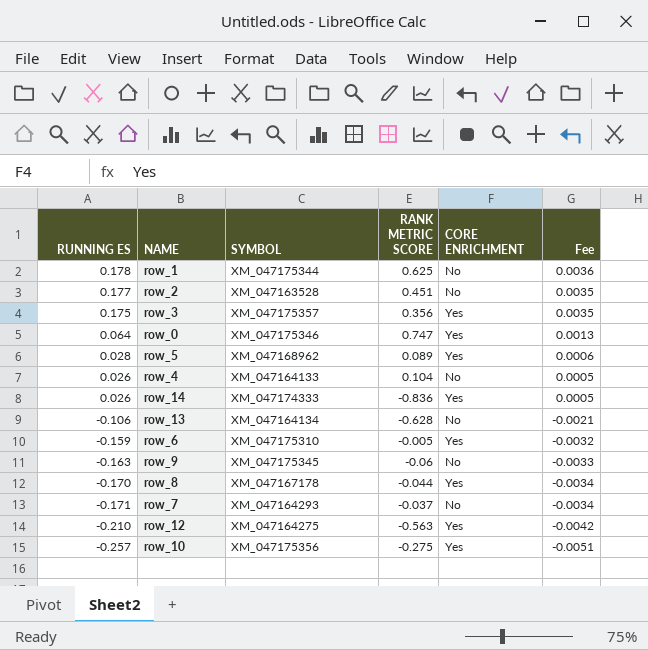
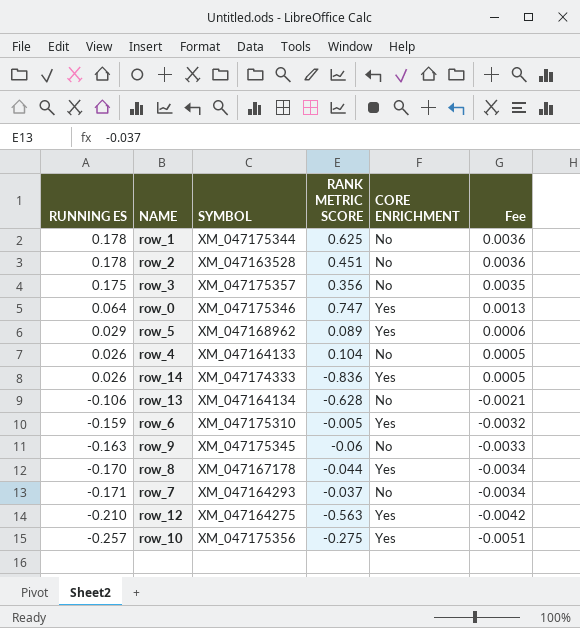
row_2 | RUNNING ES: 0.177 -> 0.178
row_2 | Fee: 0.0035 -> 0.0036
row_3 | CORE ENRICHMENT: Yes -> No
row_5 | RUNNING ES: 0.028 -> 0.029

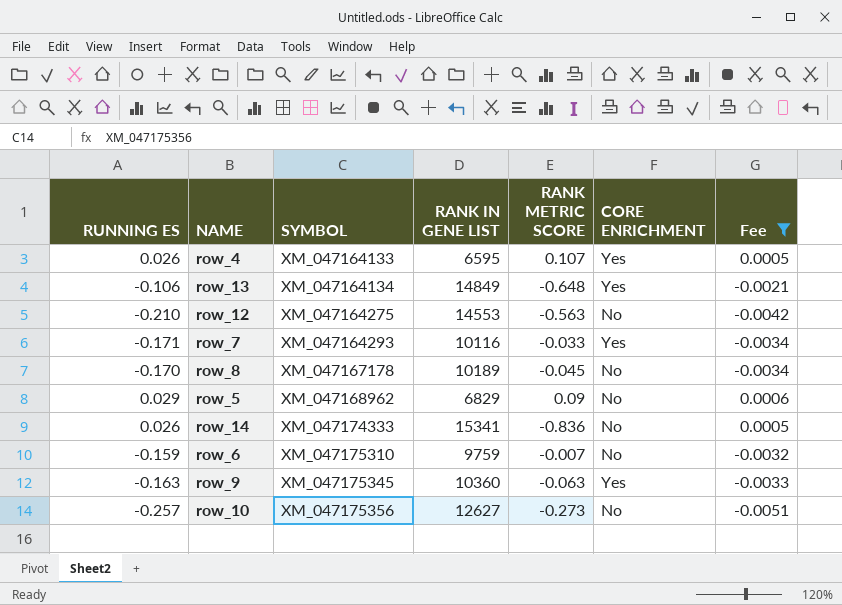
filter: none -> Fee <= 0.0006
row order: RUNNING ES descending -> SYMBOL ascending
column RANK IN GENE LIST | position: none -> 4
row_4 | RANK METRIC SCORE: 0.104 -> 0.107
row_4 | CORE ENRICHMENT: No -> Yes
row_13 | RANK METRIC SCORE: -0.628 -> -0.648
row_13 | CORE ENRICHMENT: No -> Yes
row_12 | CORE ENRICHMENT: Yes -> No
row_7 | RANK METRIC SCORE: -0.037 -> -0.033
row_7 | CORE ENRICHMENT: No -> Yes
row_8 | RANK METRIC SCORE: -0.044 -> -0.045
row_8 | CORE ENRICHMENT: Yes -> No
row_5 | RANK METRIC SCORE: 0.089 -> 0.09
row_5 | CORE ENRICHMENT: Yes -> No
row_14 | CORE ENRICHMENT: Yes -> No
row_6 | RANK METRIC SCORE: -0.005 -> -0.007
row_6 | CORE ENRICHMENT: Yes -> No
row_9 | RANK METRIC SCORE: -0.06 -> -0.063
row_9 | CORE ENRICHMENT: No -> Yes
row_10 | RANK METRIC SCORE: -0.275 -> -0.273
row_10 | CORE ENRICHMENT: Yes -> No

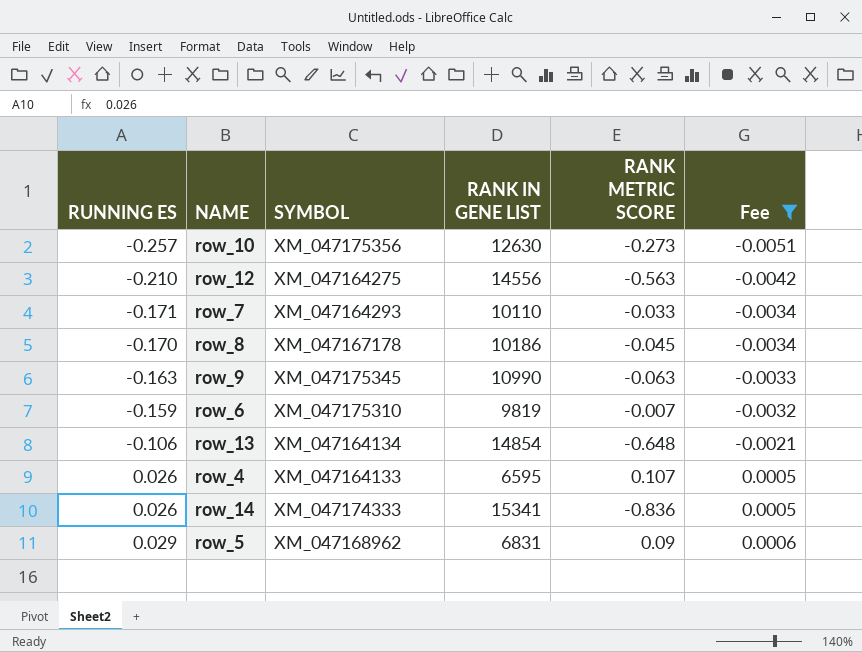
row order: SYMBOL ascending -> RUNNING ES ascending
column CORE ENRICHMENT | position: 6 -> none
row_10 | RANK IN GENE LIST: 12627 -> 12630
row_12 | RANK IN GENE LIST: 14553 -> 14556
row_7 | RANK IN GENE LIST: 10116 -> 10110
row_8 | RANK IN GENE LIST: 10189 -> 10186
row_9 | RANK IN GENE LIST: 10360 -> 10990
row_6 | RANK IN GENE LIST: 9759 -> 9819
row_13 | RANK IN GENE LIST: 14849 -> 14854
row_5 | RANK IN GENE LIST: 6829 -> 6831

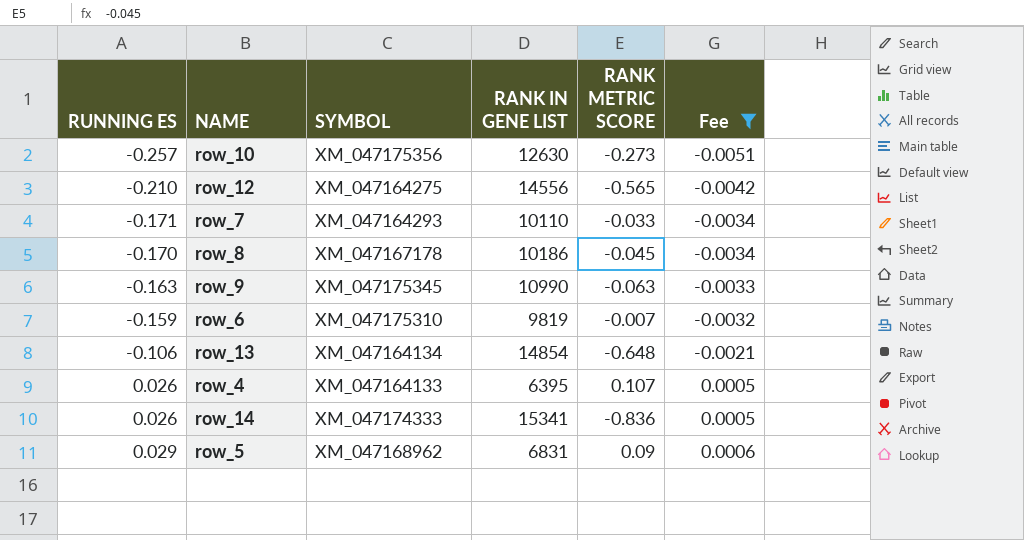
row_12 | RANK METRIC SCORE: -0.563 -> -0.565
row_4 | RANK IN GENE LIST: 6595 -> 6395

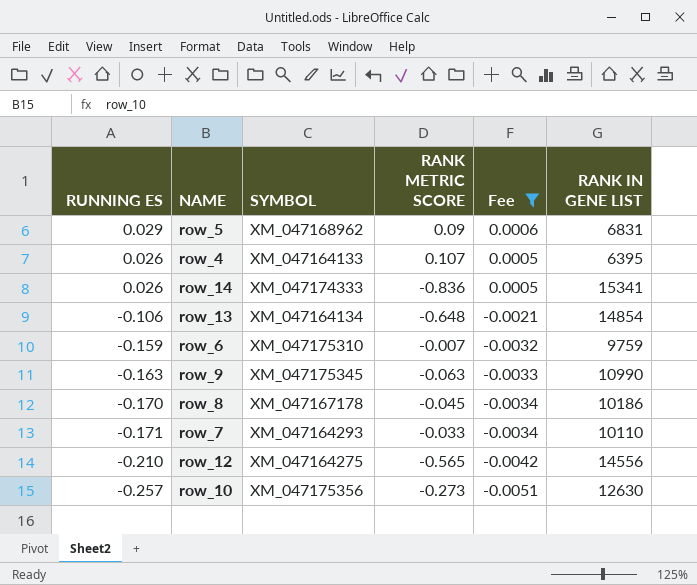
row order: RUNNING ES ascending -> RUNNING ES descending
column RANK IN GENE LIST | position: 4 -> 6
row_6 | RANK IN GENE LIST: 9819 -> 9759

